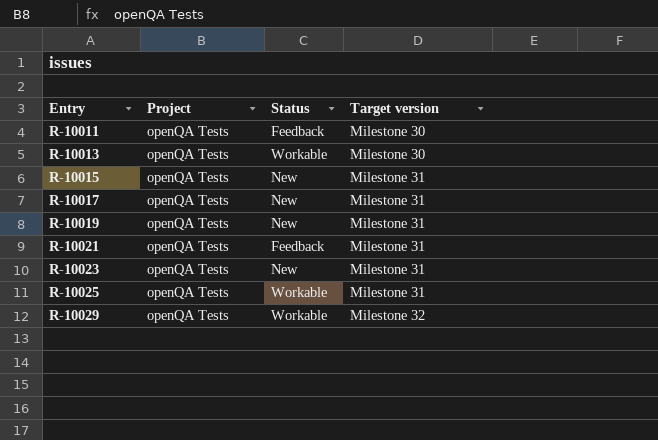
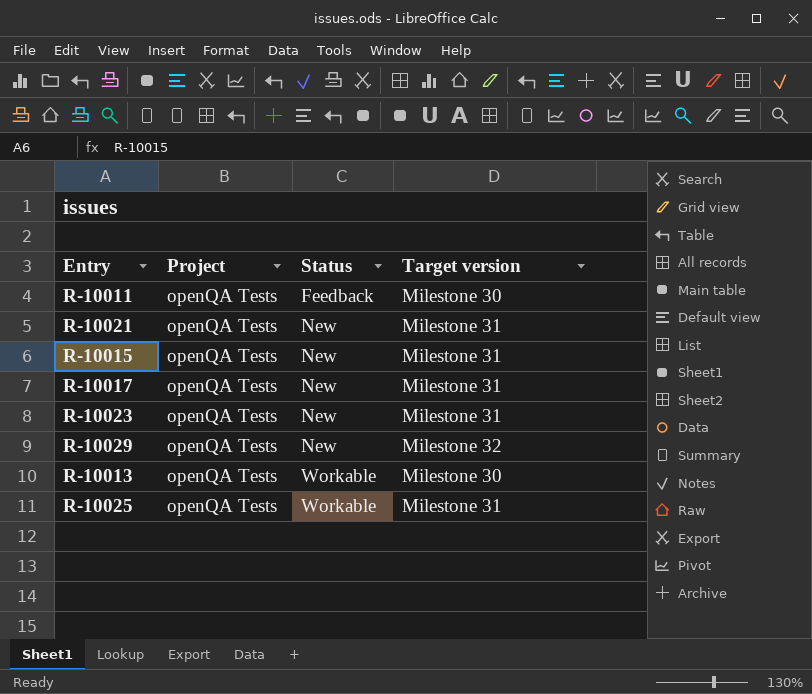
row order: Entry ascending -> Status ascending
row R-10019: openQA Tests | New | Milestone 31 -> none
R-10021 | Status: Feedback -> New
R-10029 | Status: Workable -> New

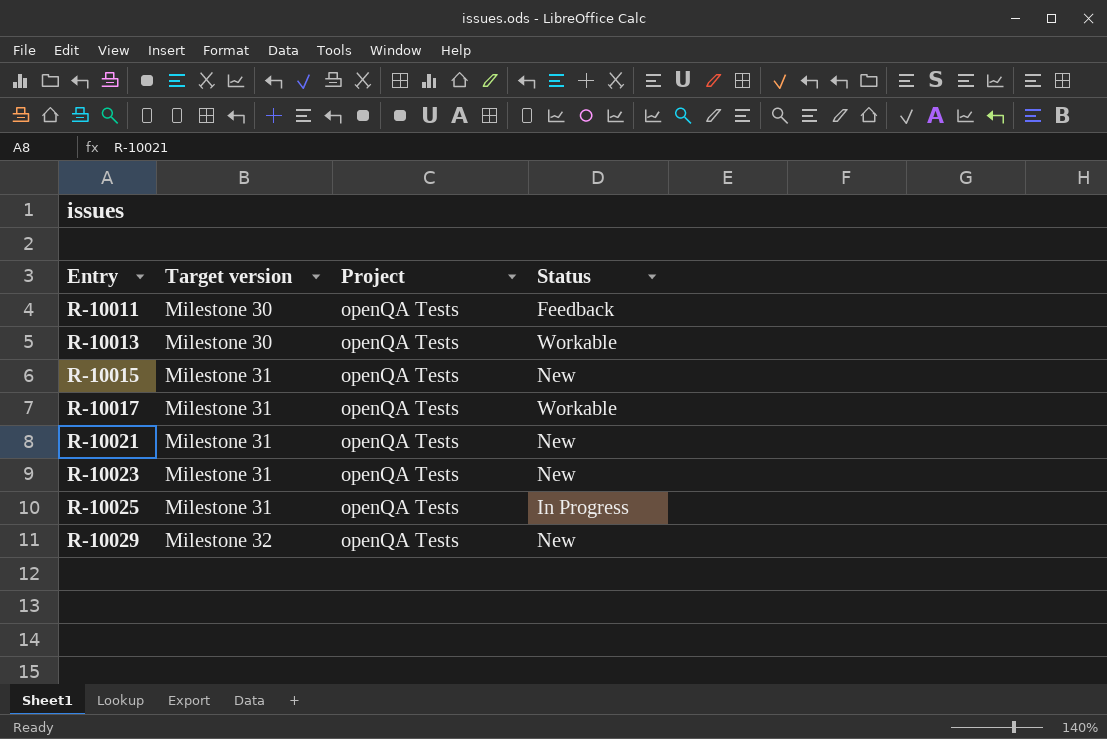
row order: Status ascending -> Entry ascending
column Target version | position: 4 -> 2
R-10017 | Status: New -> Workable
R-10025 | Status: Workable -> In Progress

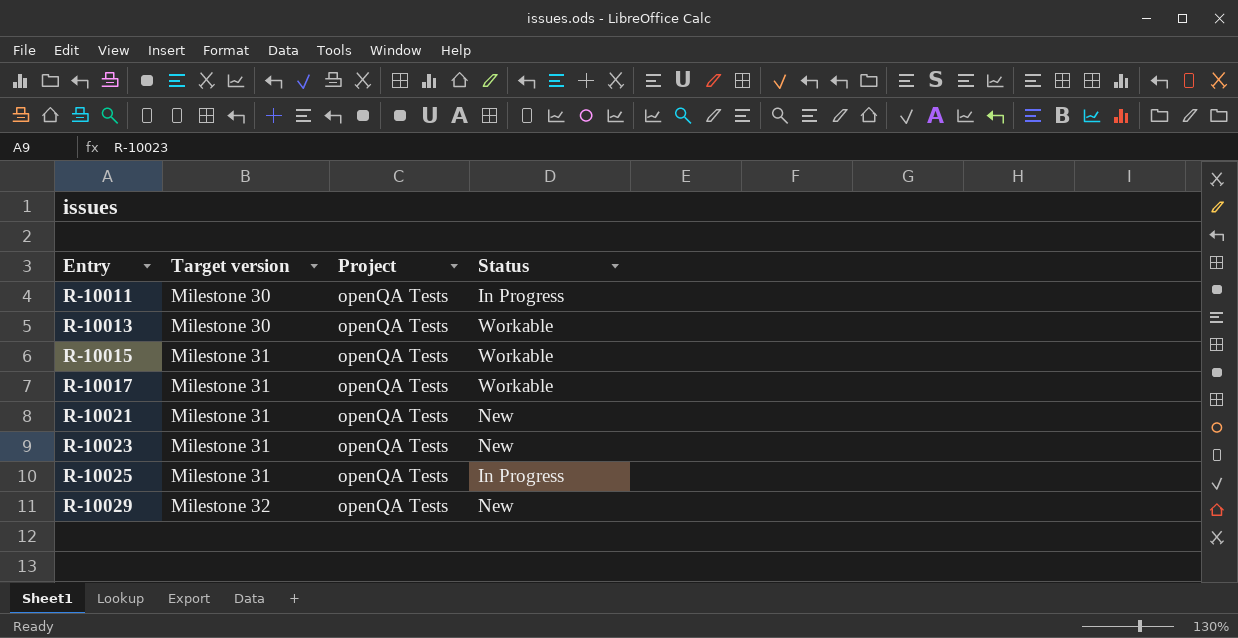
R-10011 | Status: Feedback -> In Progress
R-10015 | Status: New -> Workable

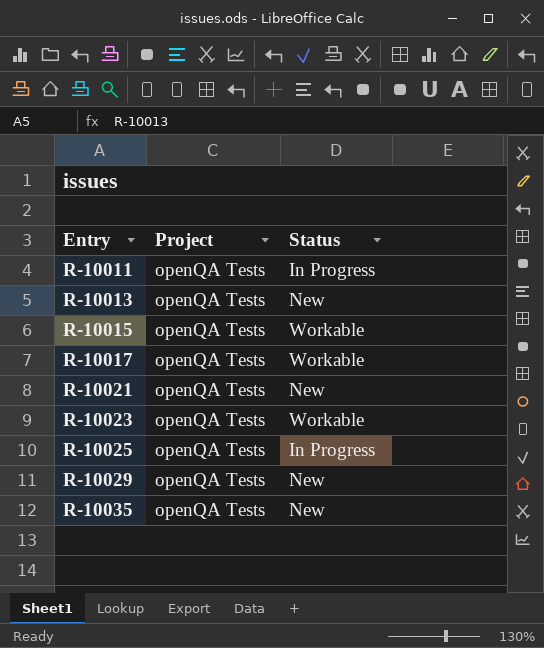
column Target version | position: 2 -> none
R-10013 | Status: Workable -> New
R-10023 | Status: New -> Workable
row R-10035: none -> openQA Tests | New

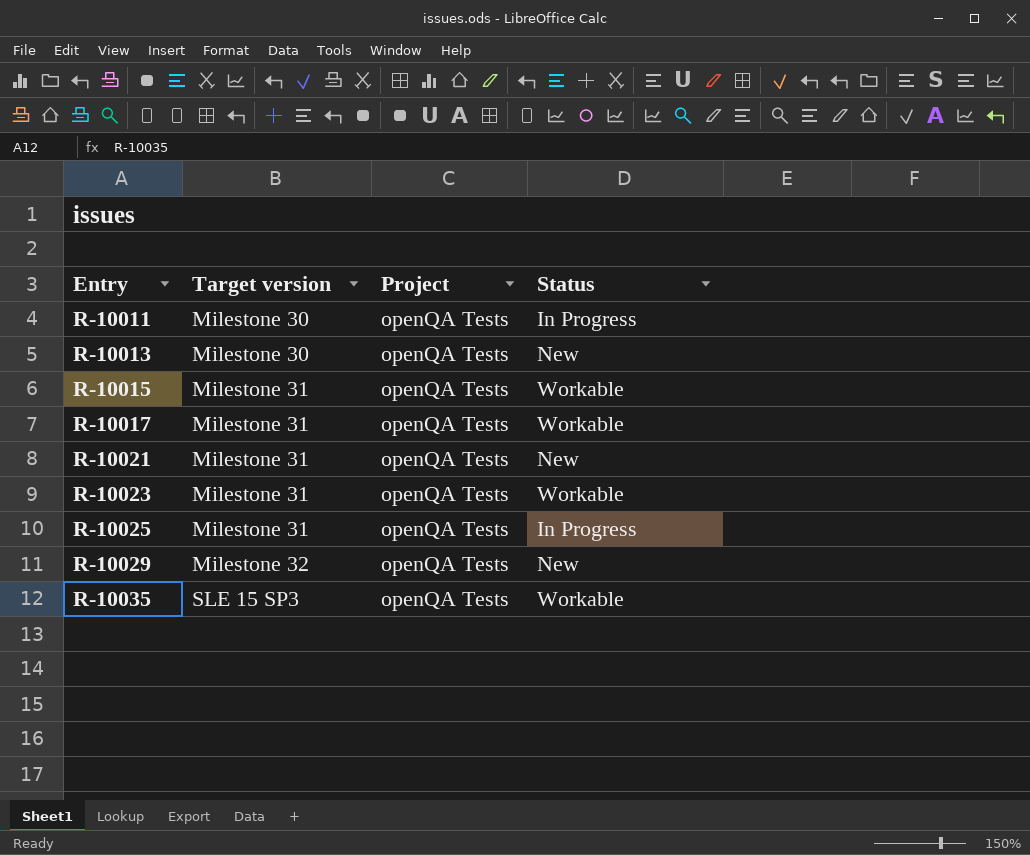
column Target version | position: none -> 2
R-10035 | Status: New -> Workable

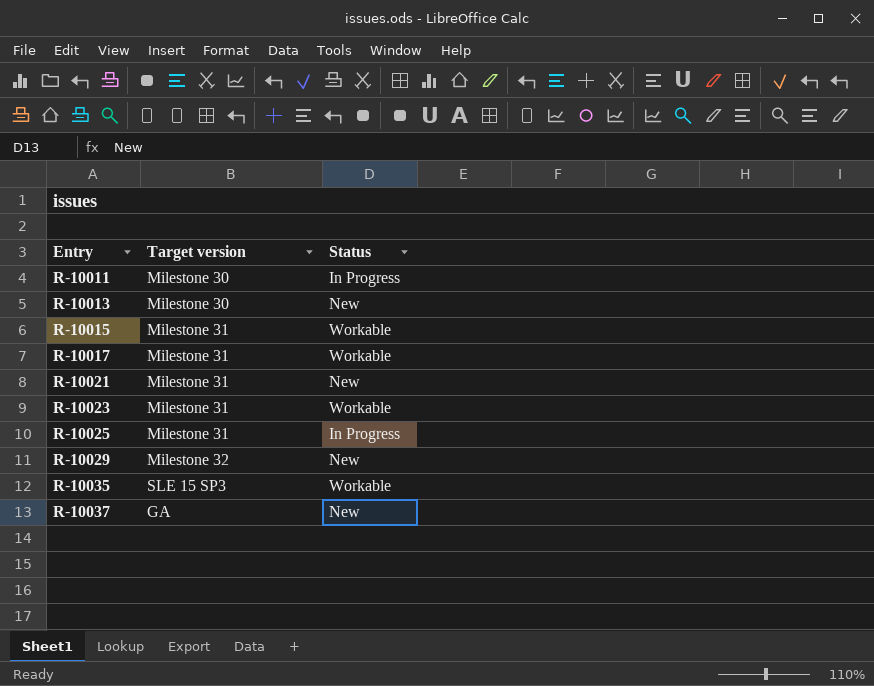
column Project | position: 3 -> none
row R-10037: none -> GA | New

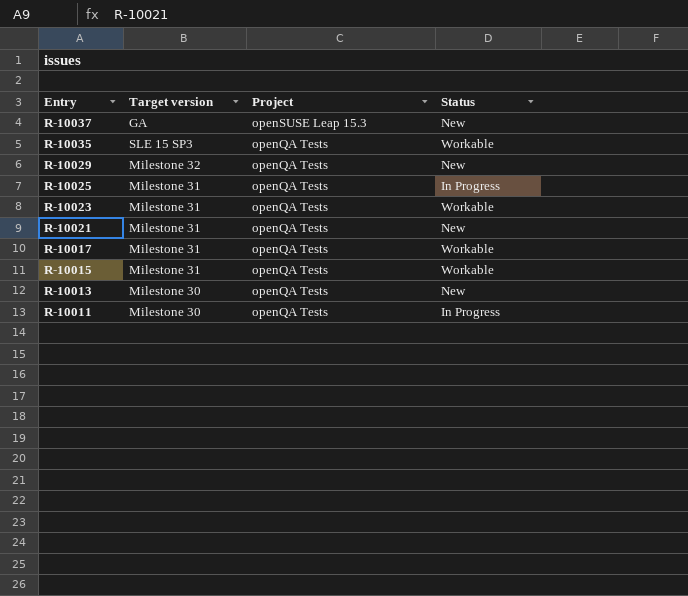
row order: Entry ascending -> Entry descending
column Project | position: none -> 3

